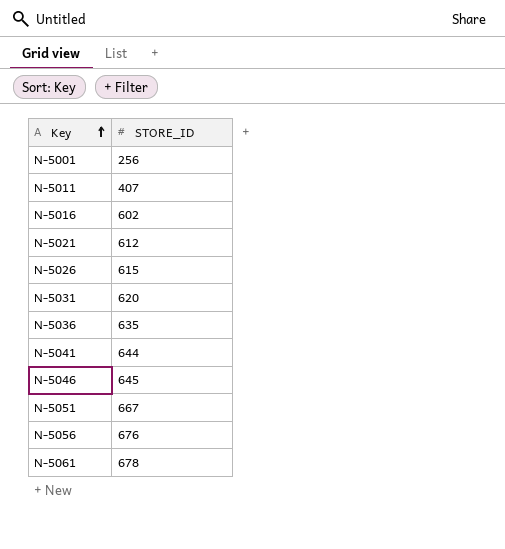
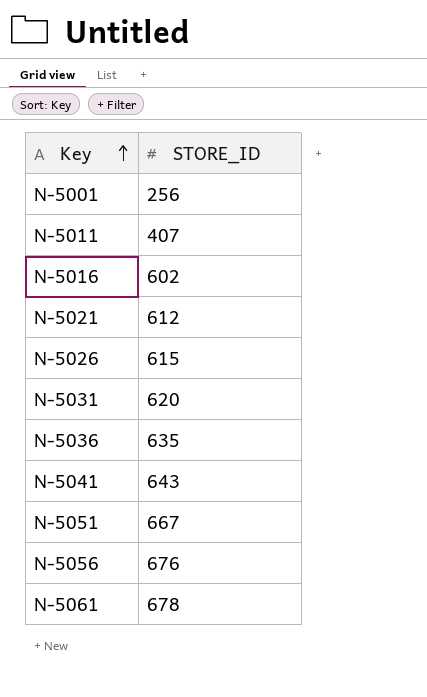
row N-5046: 645 -> none
N-5041 | STORE_ID: 644 -> 643

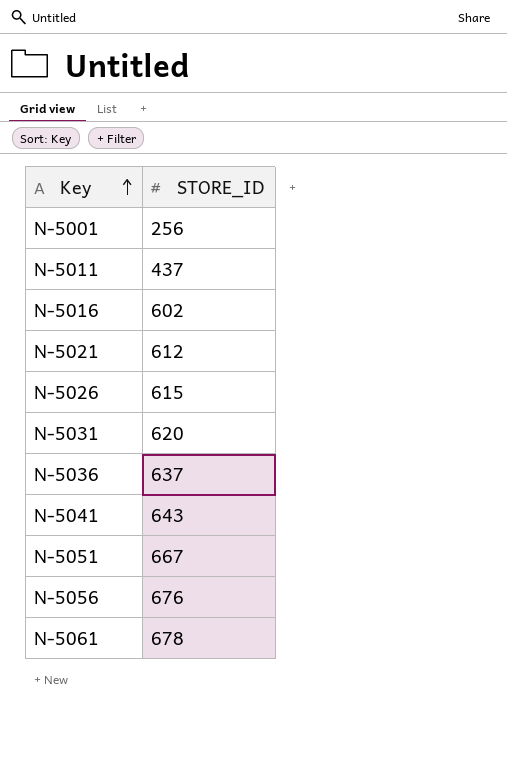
N-5011 | STORE_ID: 407 -> 437
N-5036 | STORE_ID: 635 -> 637

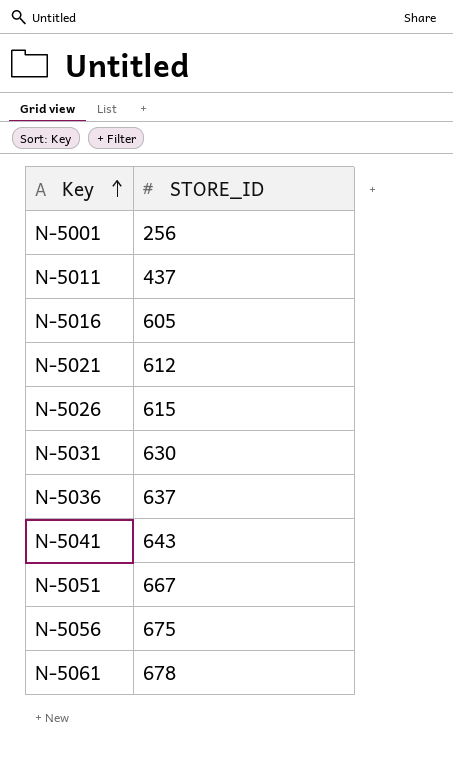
N-5016 | STORE_ID: 602 -> 605
N-5031 | STORE_ID: 620 -> 630
N-5056 | STORE_ID: 676 -> 675

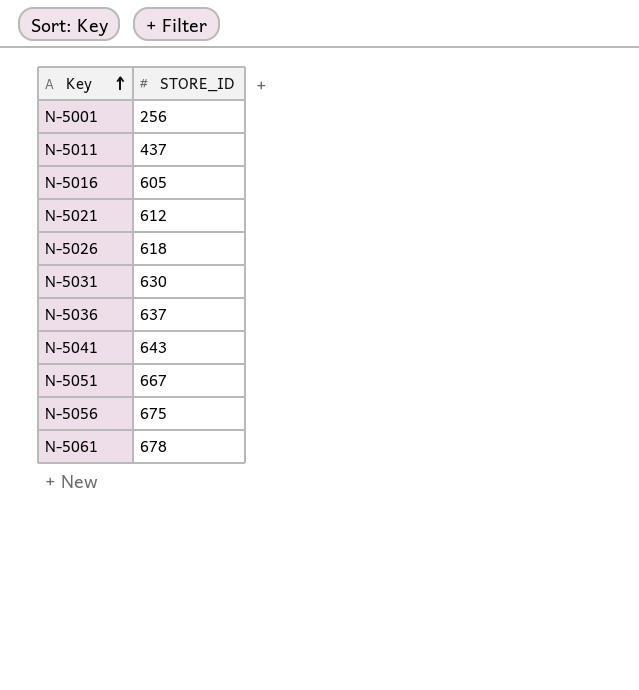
N-5026 | STORE_ID: 615 -> 618

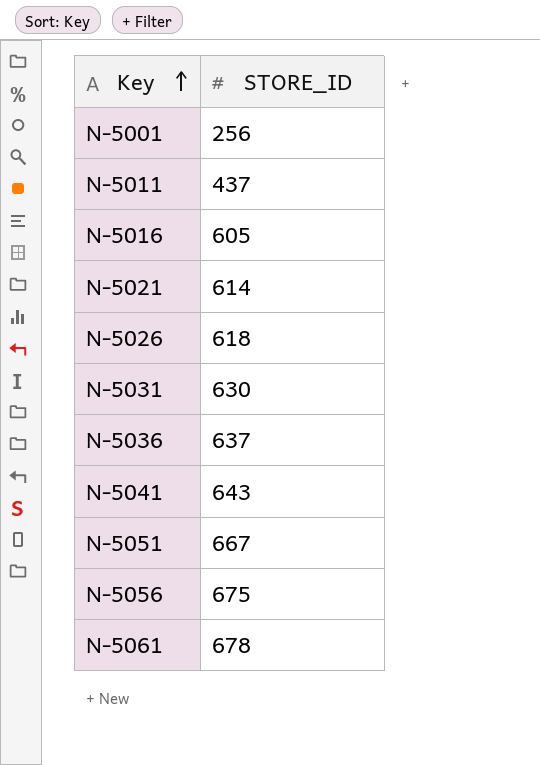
N-5021 | STORE_ID: 612 -> 614

